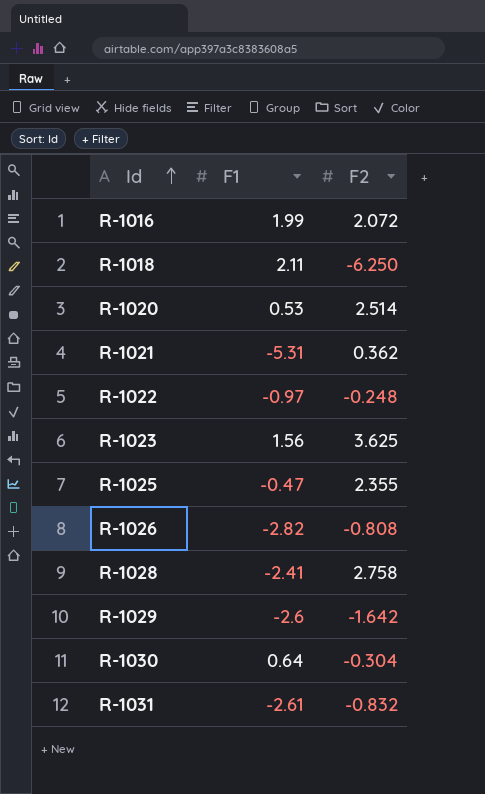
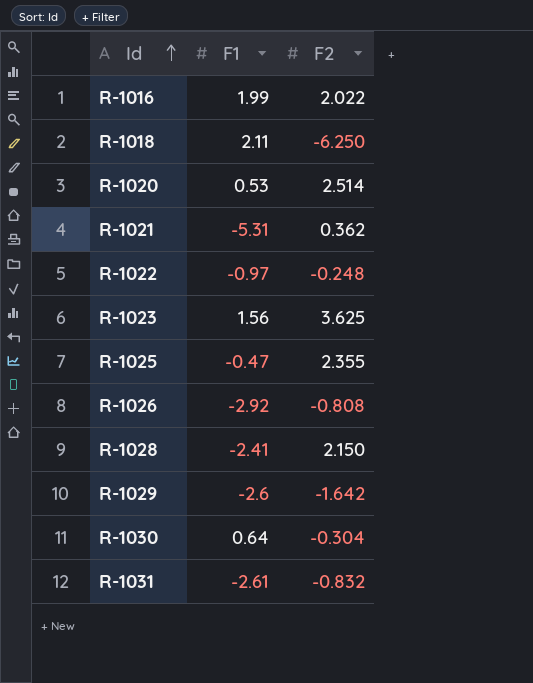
R-1016 | F2: 2.072 -> 2.022
R-1026 | F1: -2.82 -> -2.92
R-1028 | F2: 2.758 -> 2.150

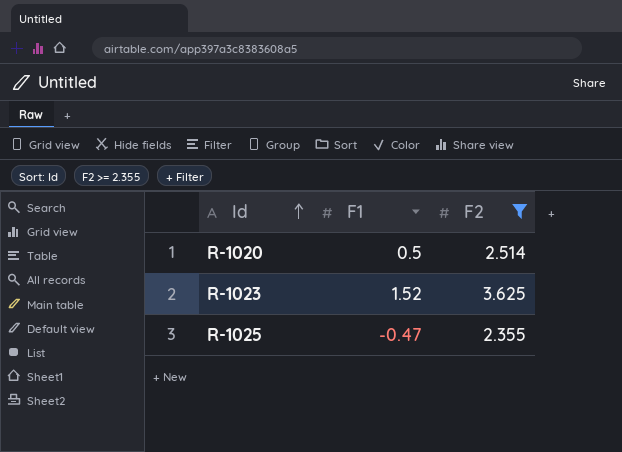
filter: none -> F2 >= 2.355
R-1020 | F1: 0.53 -> 0.5
R-1023 | F1: 1.56 -> 1.52

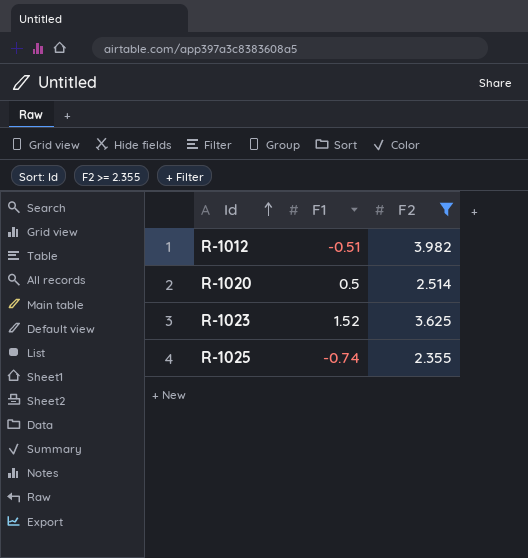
row R-1012: none -> -0.51 | 3.982
R-1025 | F1: -0.47 -> -0.74

